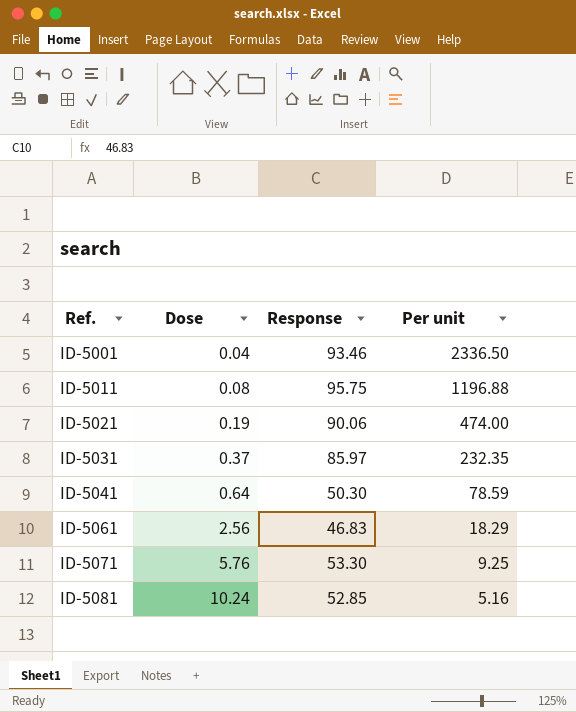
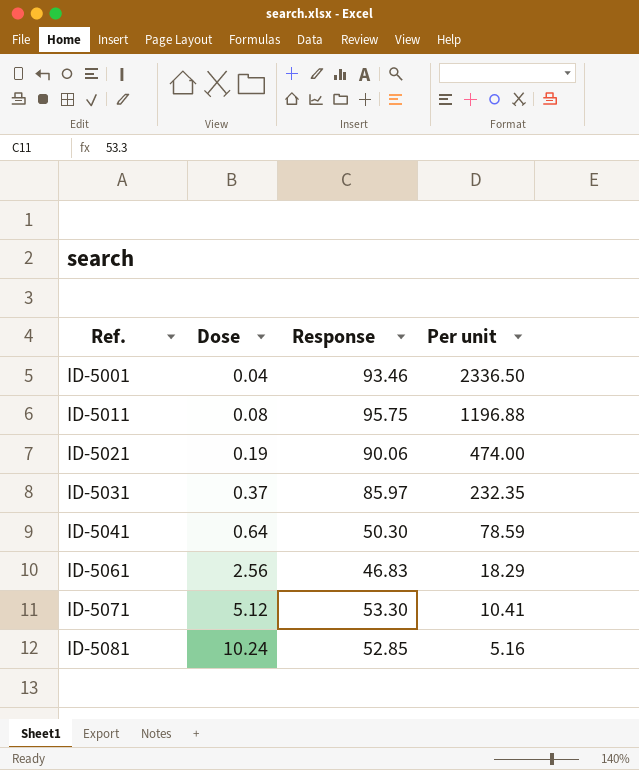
ID-5071 | Dose: 5.76 -> 5.12
ID-5071 | Per unit: 9.25 -> 10.41

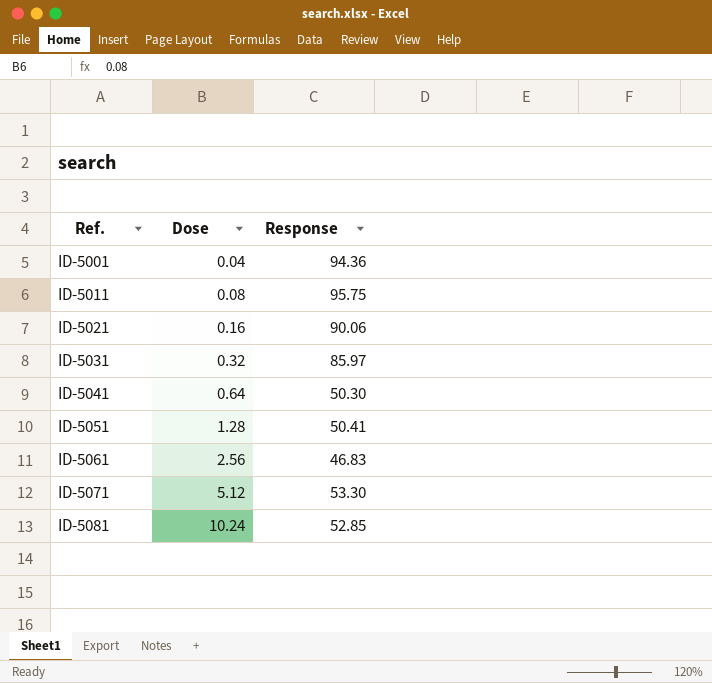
column Per unit | formula: [Response] / [Dose] -> none
ID-5001 | Response: 93.46 -> 94.36
ID-5021 | Dose: 0.19 -> 0.16
ID-5031 | Dose: 0.37 -> 0.32
row ID-5051: none -> 1.28 | 50.41

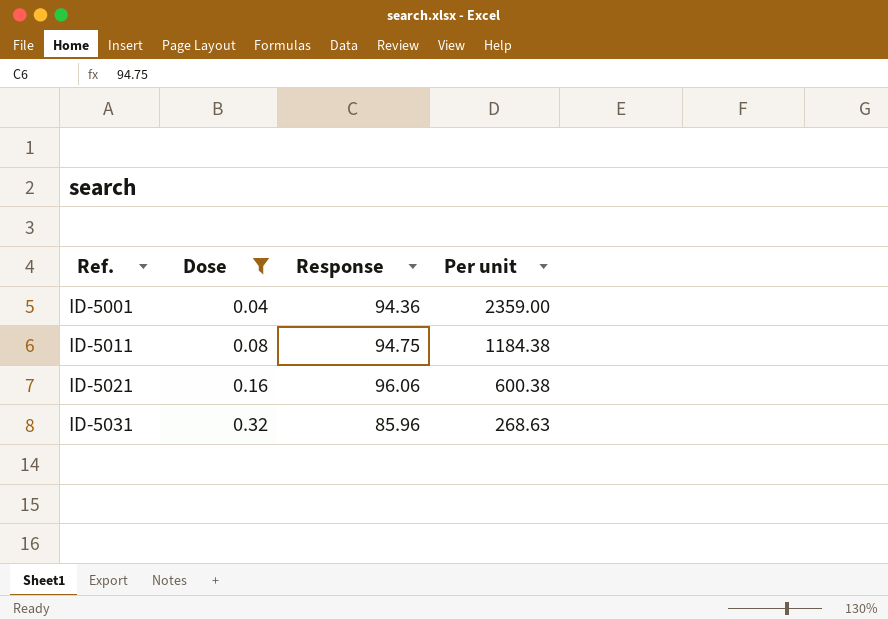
filter: none -> Dose <= 0.32
column Per unit | formula: none -> [Response] / [Dose]
ID-5011 | Response: 95.75 -> 94.75
ID-5021 | Response: 90.06 -> 96.06
ID-5031 | Response: 85.97 -> 85.96

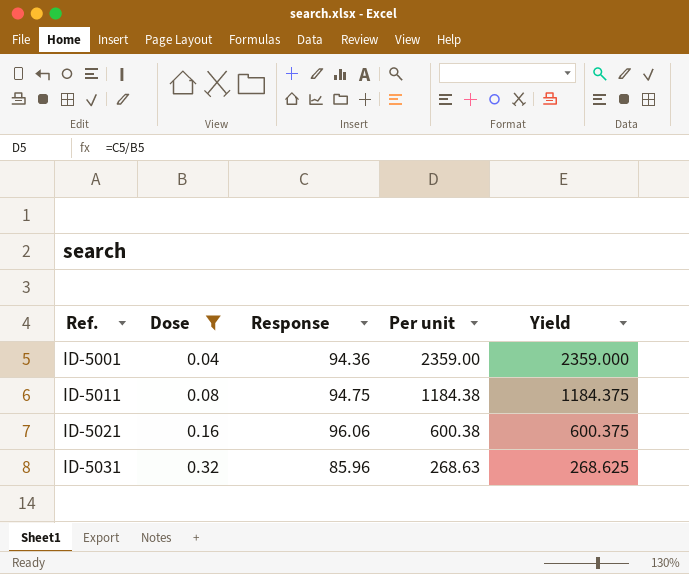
column Yield | formula: none -> [Response] / [Dose]

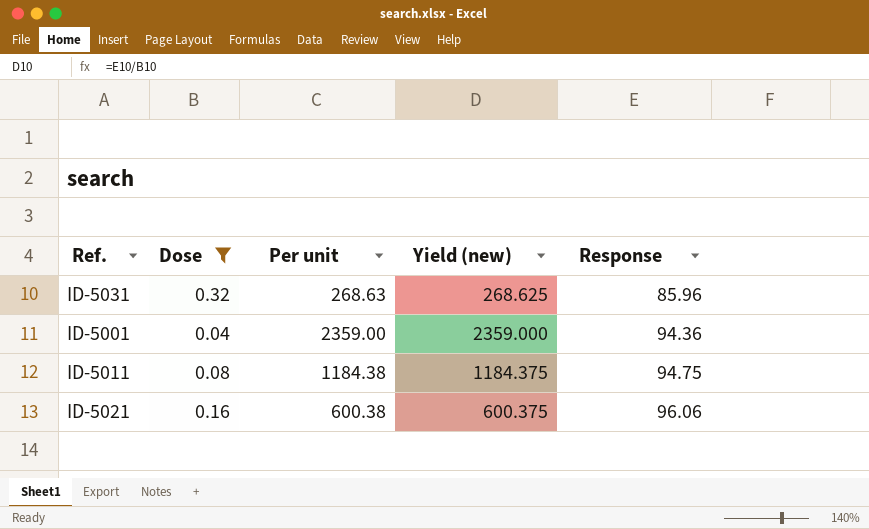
row order: Ref. ascending -> Response ascending
column name: Yield -> Yield (new)
column Response | position: 3 -> 5

